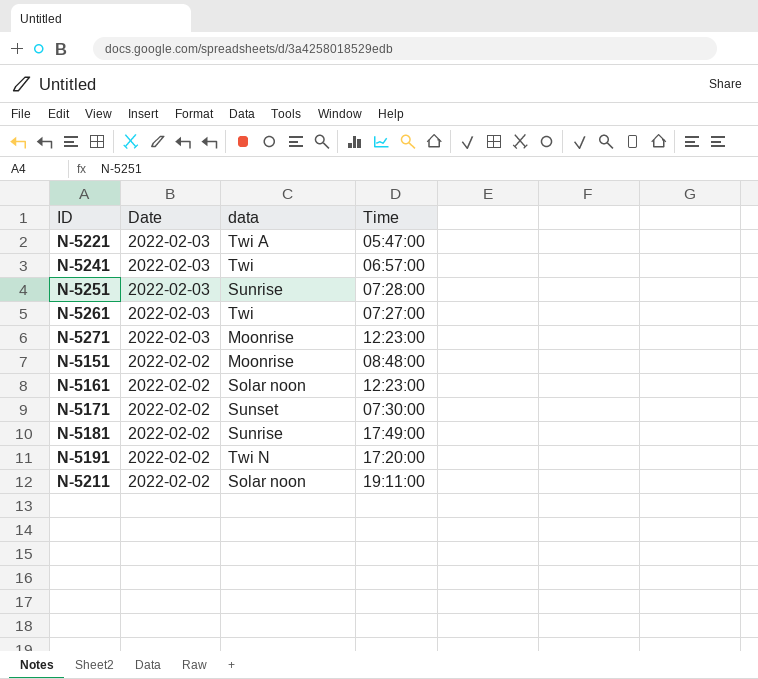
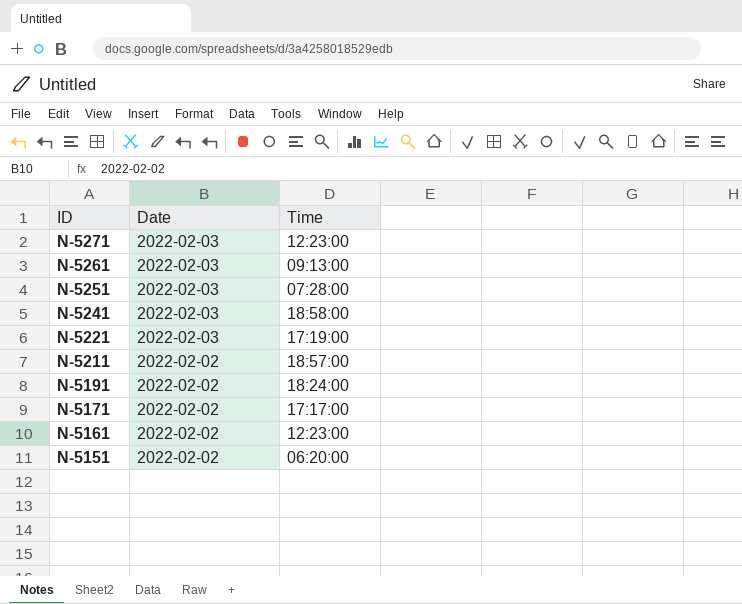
row order: Date descending -> ID descending
column data | position: 3 -> none
row N-5181: 2022-02-02 | Sunrise | 17:49:00 -> none
N-5261 | Time: 07:27:00 -> 09:13:00
N-5241 | Time: 06:57:00 -> 18:58:00
N-5221 | Time: 05:47:00 -> 17:19:00
N-5211 | Time: 19:11:00 -> 18:57:00
N-5191 | Time: 17:20:00 -> 18:24:00
N-5171 | Time: 07:30:00 -> 17:17:00
N-5151 | Time: 08:48:00 -> 06:20:00

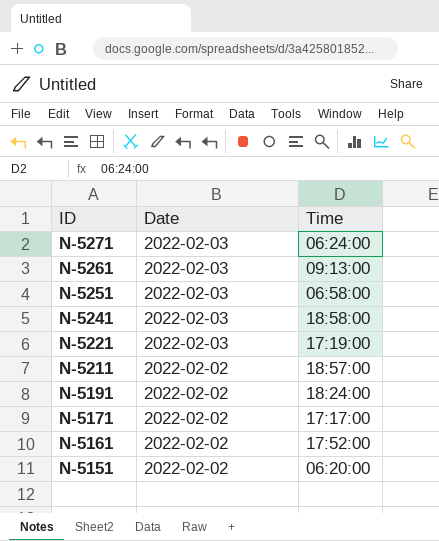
N-5271 | Time: 12:23:00 -> 06:24:00
N-5251 | Time: 07:28:00 -> 06:58:00
N-5161 | Time: 12:23:00 -> 17:52:00

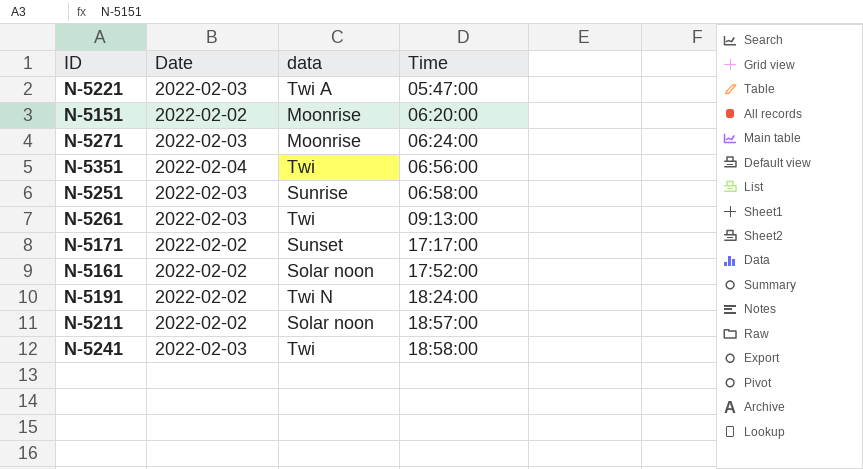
row order: ID descending -> Time ascending
column data | position: none -> 3
N-5221 | Time: 17:19:00 -> 05:47:00
row N-5351: none -> 2022-02-04 | Twi | 06:56:00

